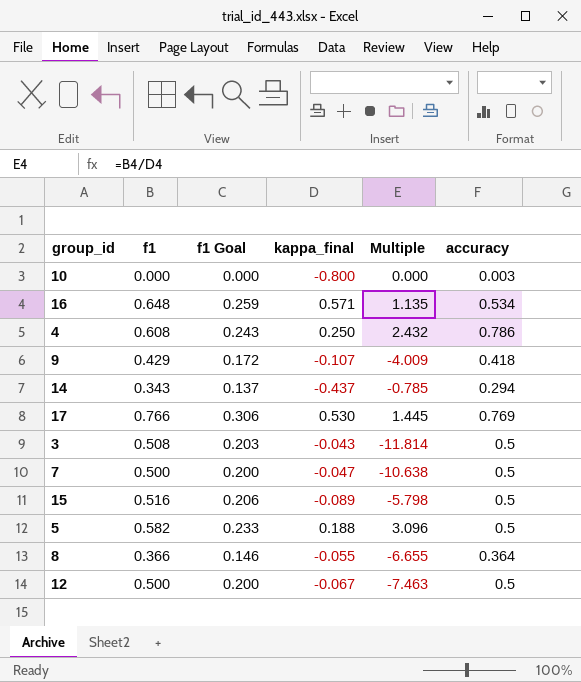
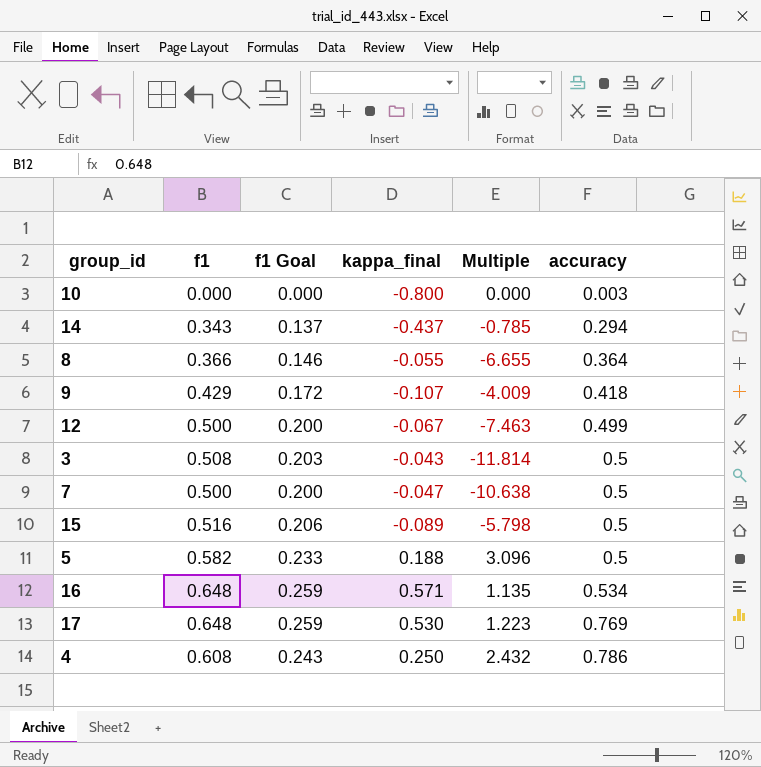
row order: none -> accuracy ascending
12 | accuracy: 0.5 -> 0.499
17 | f1: 0.766 -> 0.648
17 | f1 Goal: 0.306 -> 0.259
17 | Multiple: 1.445 -> 1.223

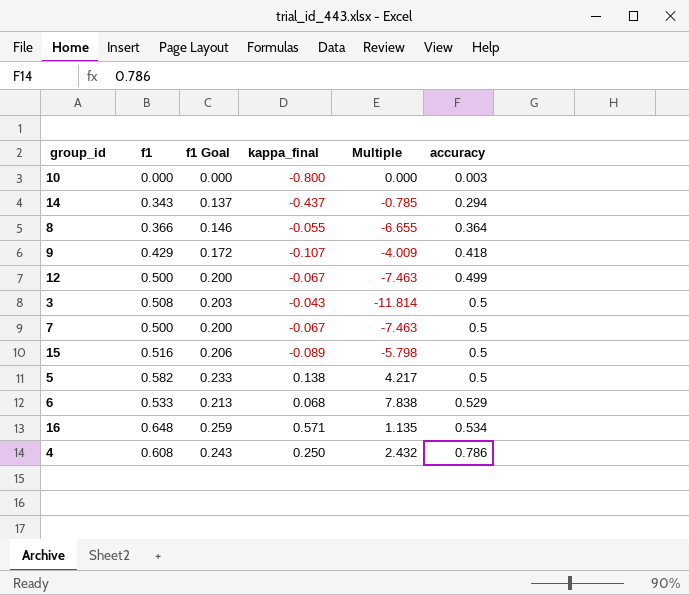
row 17: 0.648 | 0.259 | 0.530 | 1.223 | 0.769 -> none
7 | kappa_final: -0.047 -> -0.067
7 | Multiple: -10.638 -> -7.463
5 | kappa_final: 0.188 -> 0.138
5 | Multiple: 3.096 -> 4.217
row 6: none -> 0.533 | 0.213 | 0.068 | 7.838 | 0.529

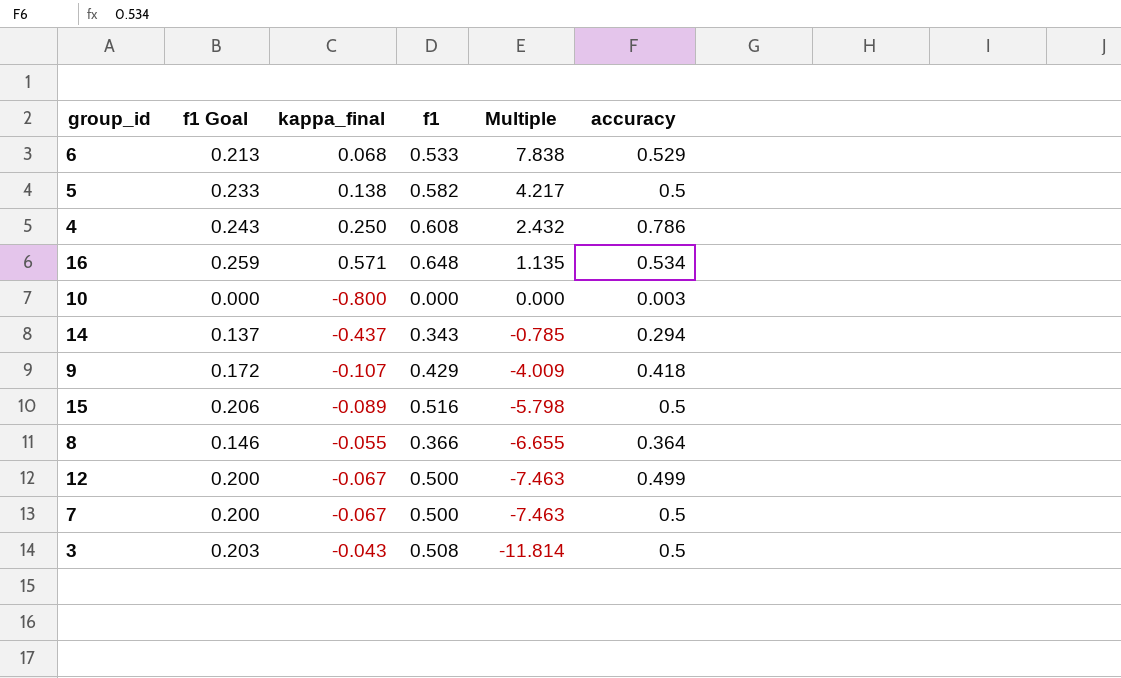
row order: accuracy ascending -> Multiple descending
column f1 | position: 2 -> 4

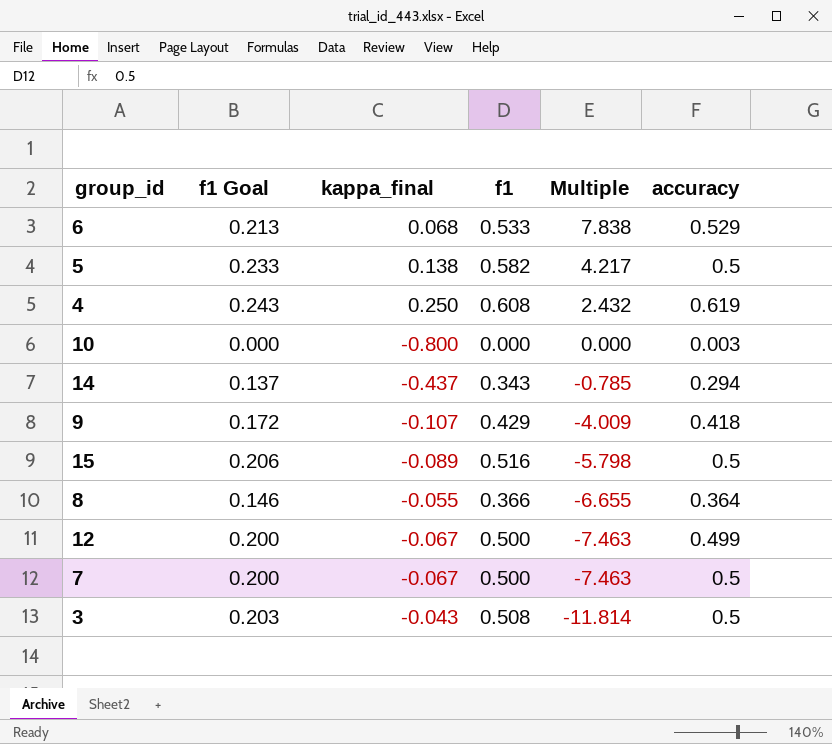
row 16: 0.259 | 0.571 | 0.648 | 1.135 | 0.534 -> none
4 | accuracy: 0.786 -> 0.619

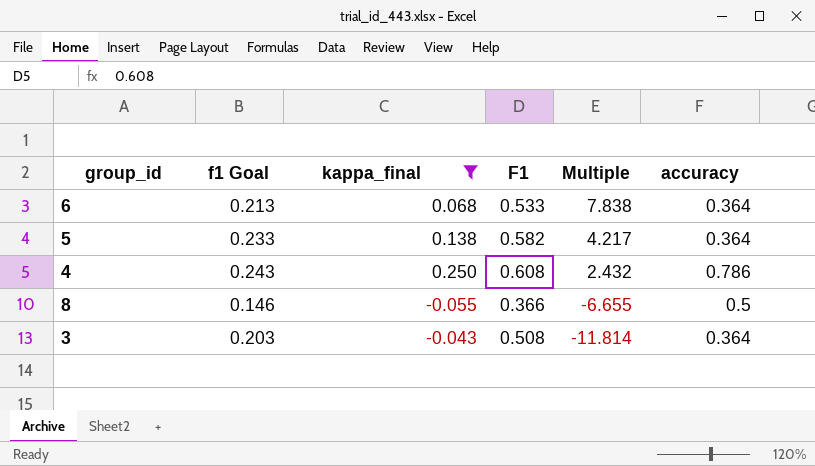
filter: none -> kappa_final >= -0.055
column name: f1 -> F1
6 | accuracy: 0.529 -> 0.364
5 | accuracy: 0.5 -> 0.364
4 | accuracy: 0.619 -> 0.786
8 | accuracy: 0.364 -> 0.5
3 | accuracy: 0.5 -> 0.364

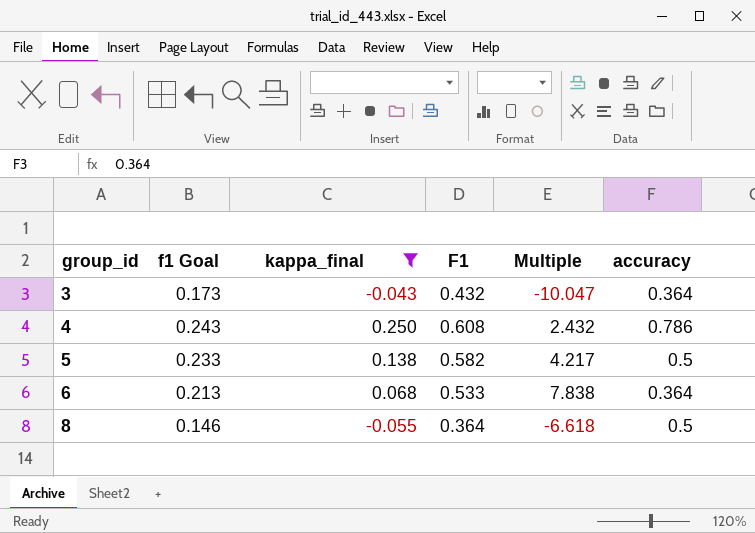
row order: Multiple descending -> group_id ascending
3 | f1 Goal: 0.203 -> 0.173
3 | F1: 0.508 -> 0.432
3 | Multiple: -11.814 -> -10.047
5 | accuracy: 0.364 -> 0.5
8 | F1: 0.366 -> 0.364
8 | Multiple: -6.655 -> -6.618

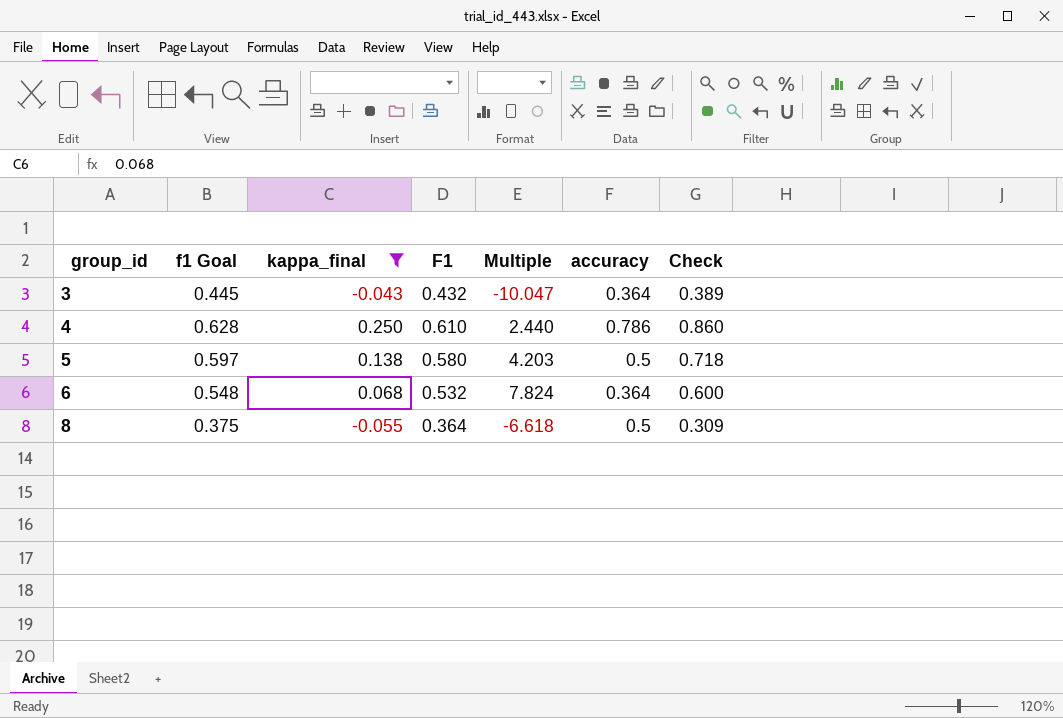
column f1 Goal | formula: [F1] * 0.4 -> [F1] * 1.03
column Check | formula: none -> [kappa_final] + [F1]
4 | F1: 0.608 -> 0.610
4 | Multiple: 2.432 -> 2.440
5 | F1: 0.582 -> 0.580
5 | Multiple: 4.217 -> 4.203
6 | F1: 0.533 -> 0.532
6 | Multiple: 7.838 -> 7.824

